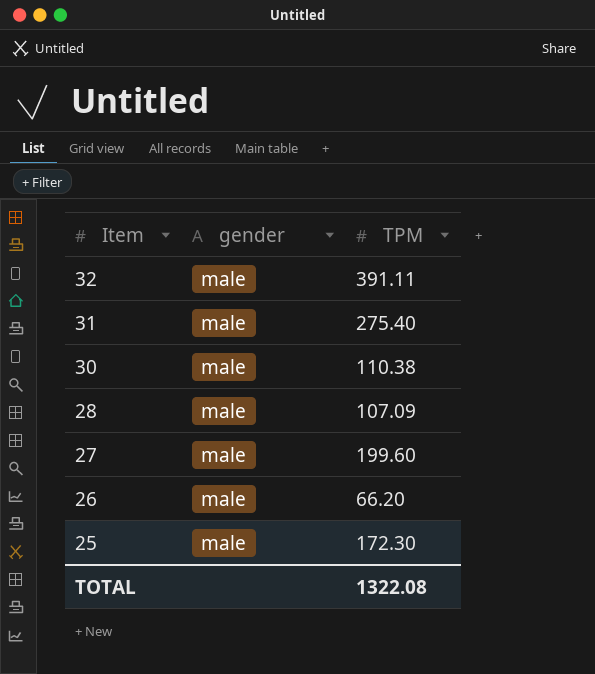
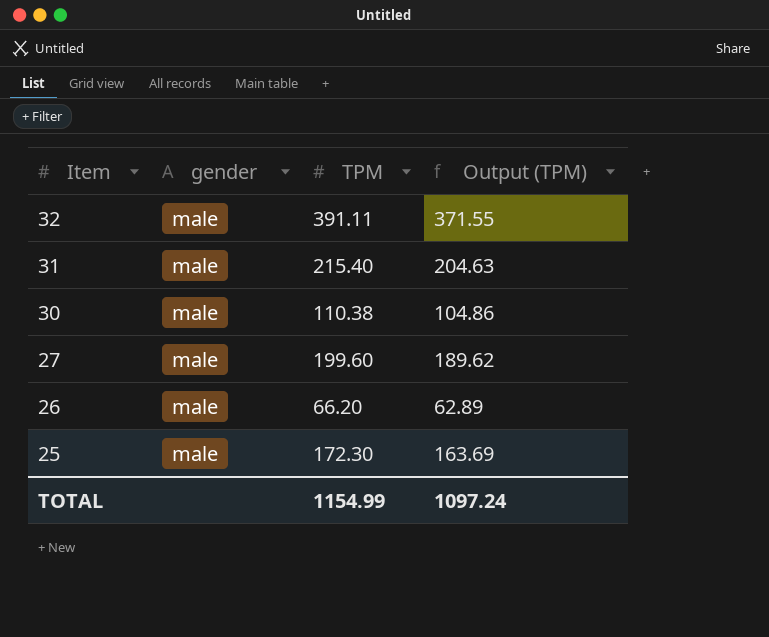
column Output (TPM) | formula: none -> [TPM] * 0.95
row 28: male | 107.09 -> none
31 | TPM: 275.40 -> 215.40
TOTAL | TPM: 1322.08 -> 1154.99

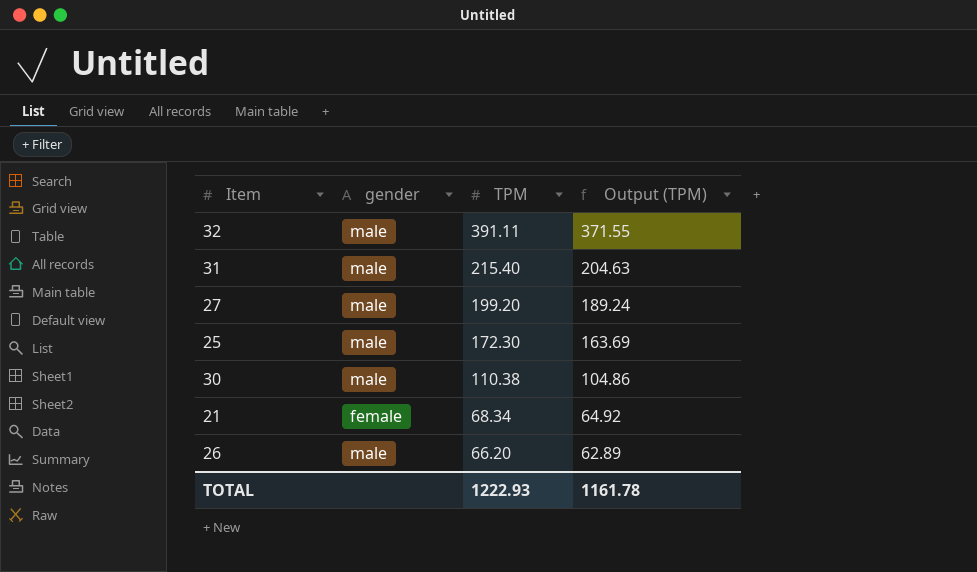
row order: Item descending -> TPM descending
27 | TPM: 199.60 -> 199.20
27 | Output (TPM): 189.62 -> 189.24
row 21: none -> female | 68.34 | 64.92
TOTAL | TPM: 1154.99 -> 1222.93
TOTAL | Output (TPM): 1097.24 -> 1161.78

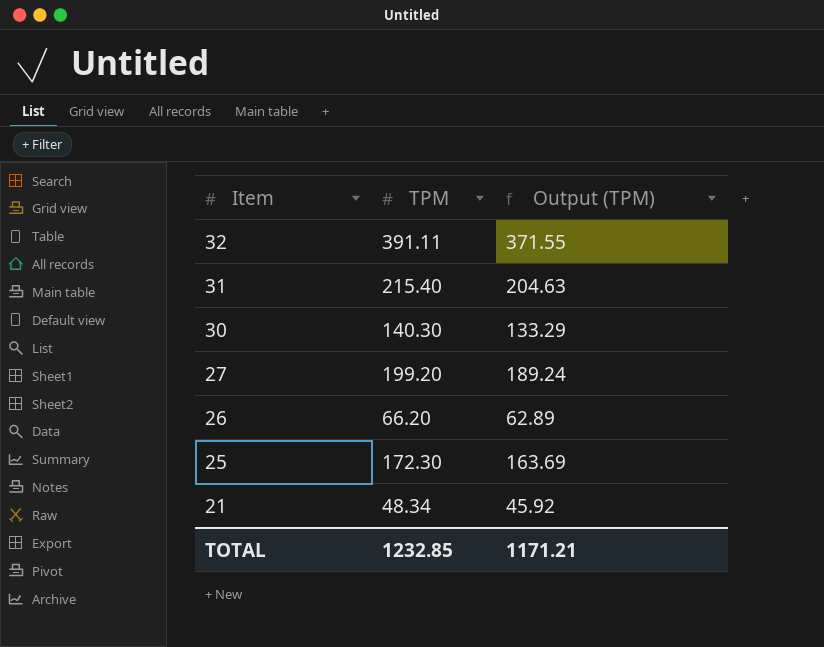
row order: TPM descending -> Item descending
column gender | position: 2 -> none
30 | TPM: 110.38 -> 140.30
30 | Output (TPM): 104.86 -> 133.29
21 | TPM: 68.34 -> 48.34
21 | Output (TPM): 64.92 -> 45.92
TOTAL | TPM: 1222.93 -> 1232.85
TOTAL | Output (TPM): 1161.78 -> 1171.21

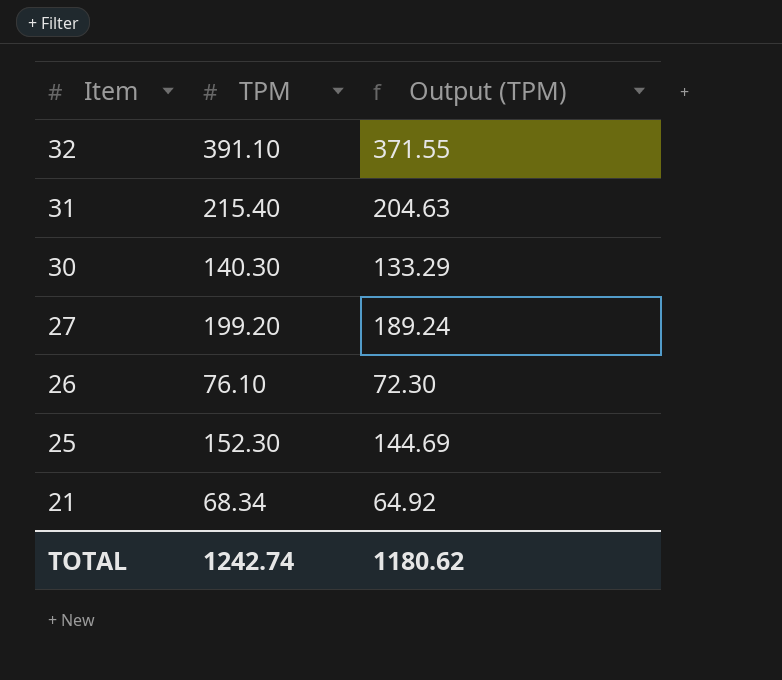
32 | TPM: 391.11 -> 391.10
26 | TPM: 66.20 -> 76.10
26 | Output (TPM): 62.89 -> 72.30
25 | TPM: 172.30 -> 152.30
25 | Output (TPM): 163.69 -> 144.69
21 | TPM: 48.34 -> 68.34
21 | Output (TPM): 45.92 -> 64.92
TOTAL | TPM: 1232.85 -> 1242.74
TOTAL | Output (TPM): 1171.21 -> 1180.62

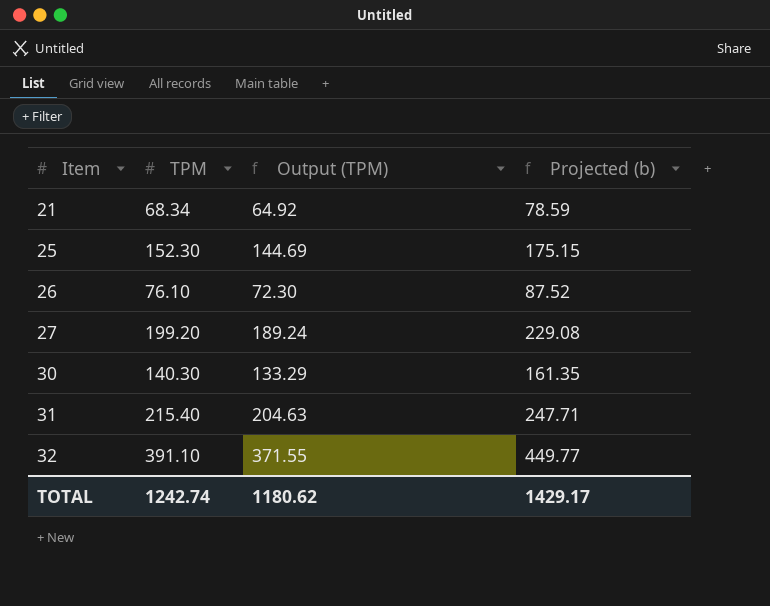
row order: Item descending -> Item ascending
column Projected (b) | formula: none -> [TPM] * 1.15

